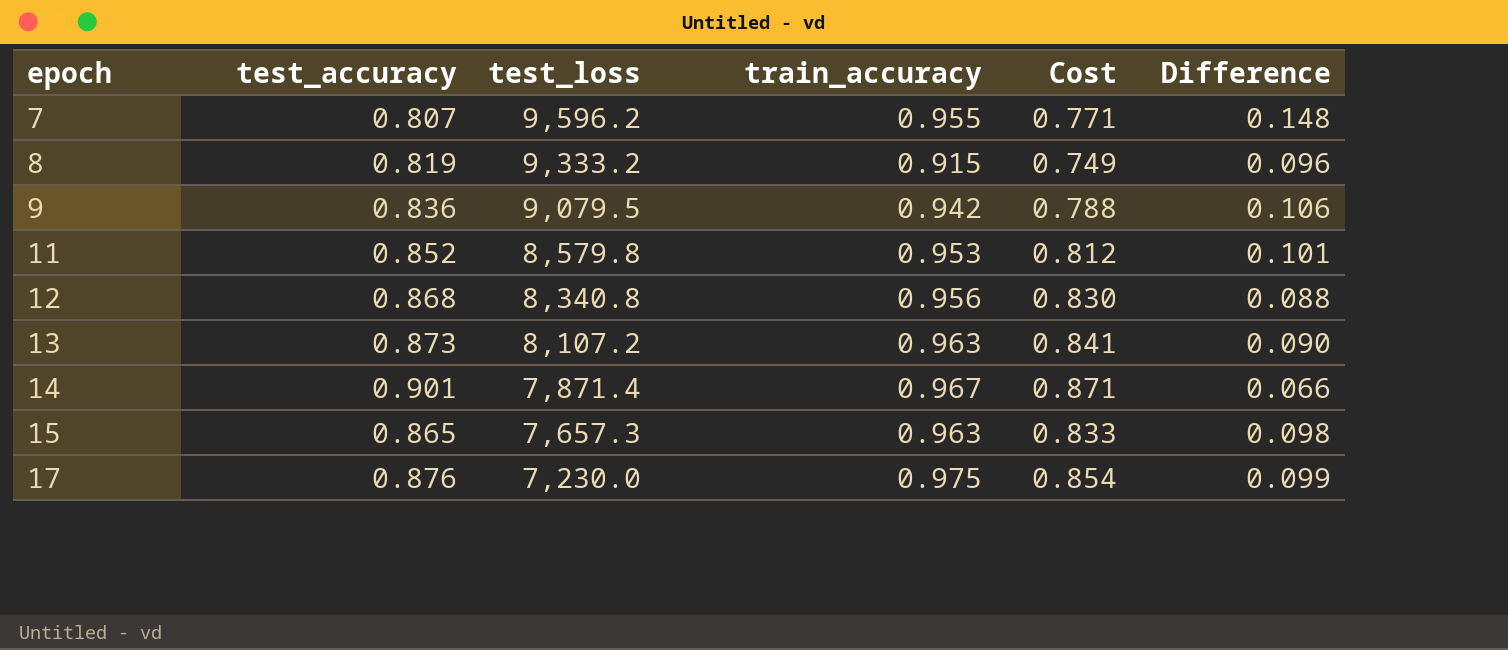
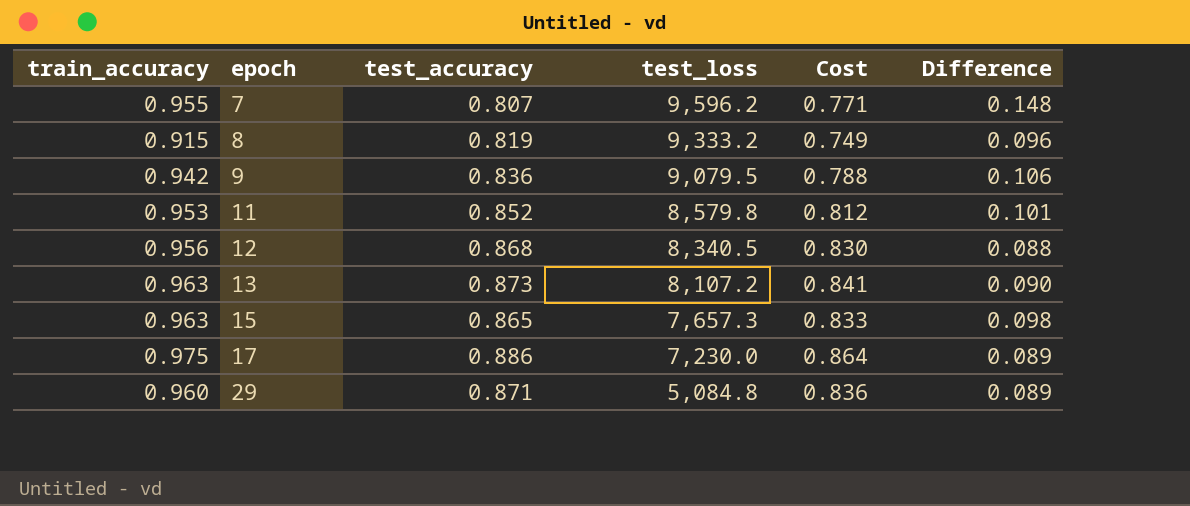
column train_accuracy | position: 4 -> 1
row 14: 0.901 | 7,871.4 | 0.967 | 0.871 | 0.066 -> none
12 | test_loss: 8,340.8 -> 8,340.5
17 | test_accuracy: 0.876 -> 0.886
17 | Cost: 0.854 -> 0.864
17 | Difference: 0.099 -> 0.089
row 29: none -> 0.960 | 0.871 | 5,084.8 | 0.836 | 0.089

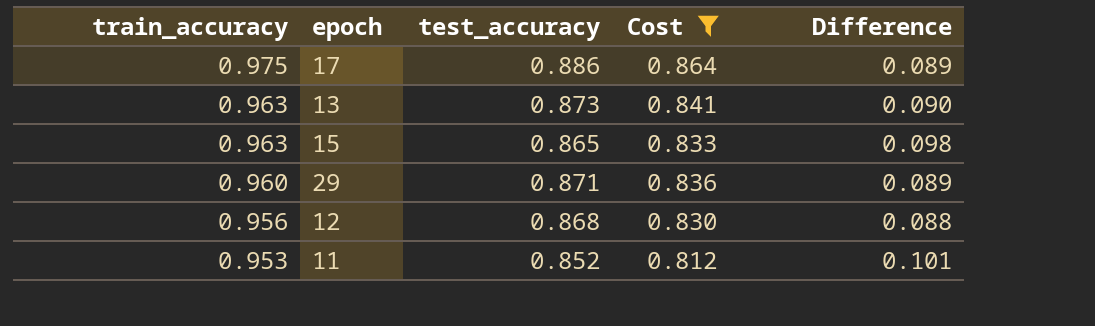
filter: none -> Cost >= 0.812
row order: epoch ascending -> train_accuracy descending
column test_loss | position: 4 -> none

